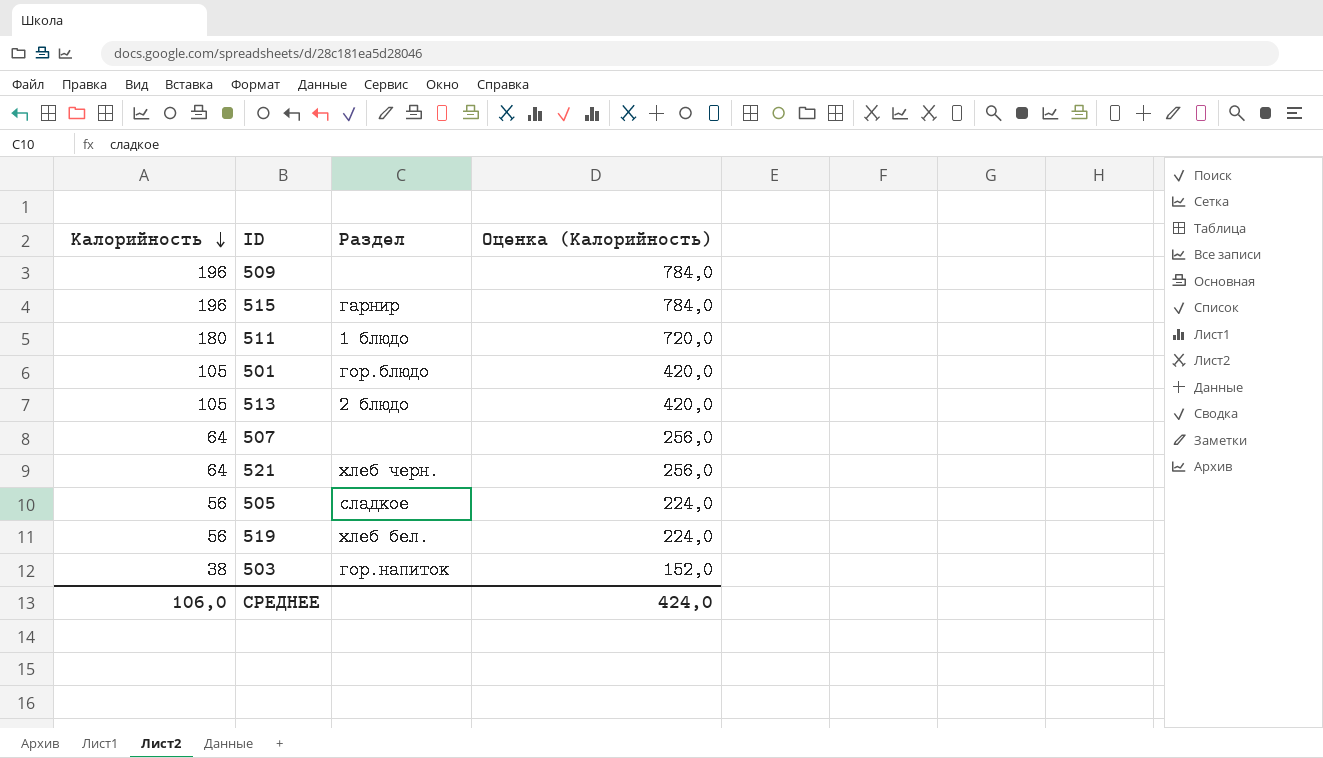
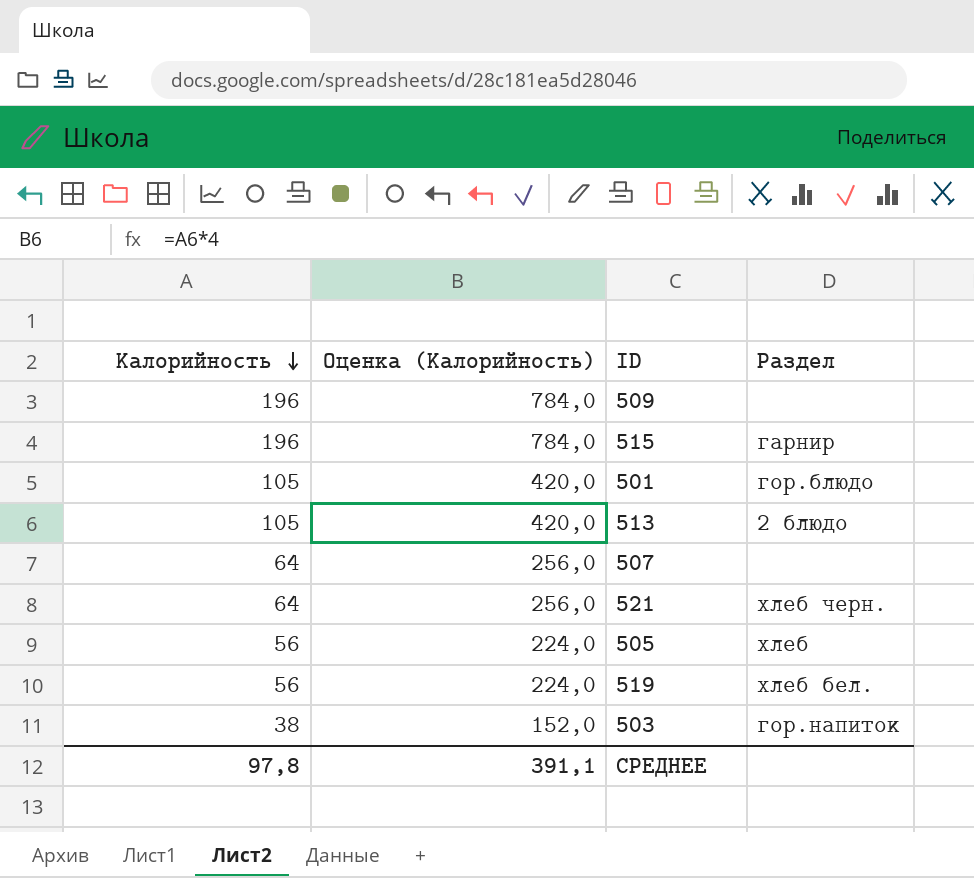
column Оценка (Калорийность) | position: 4 -> 2
row 511: 180 | 1 блюдо | 720,0 -> none
505 | Раздел: сладкое -> хлеб
СРЕДНЕЕ | Калорийность: 106,0 -> 97,8
СРЕДНЕЕ | Оценка (Калорийность): 424,0 -> 391,1

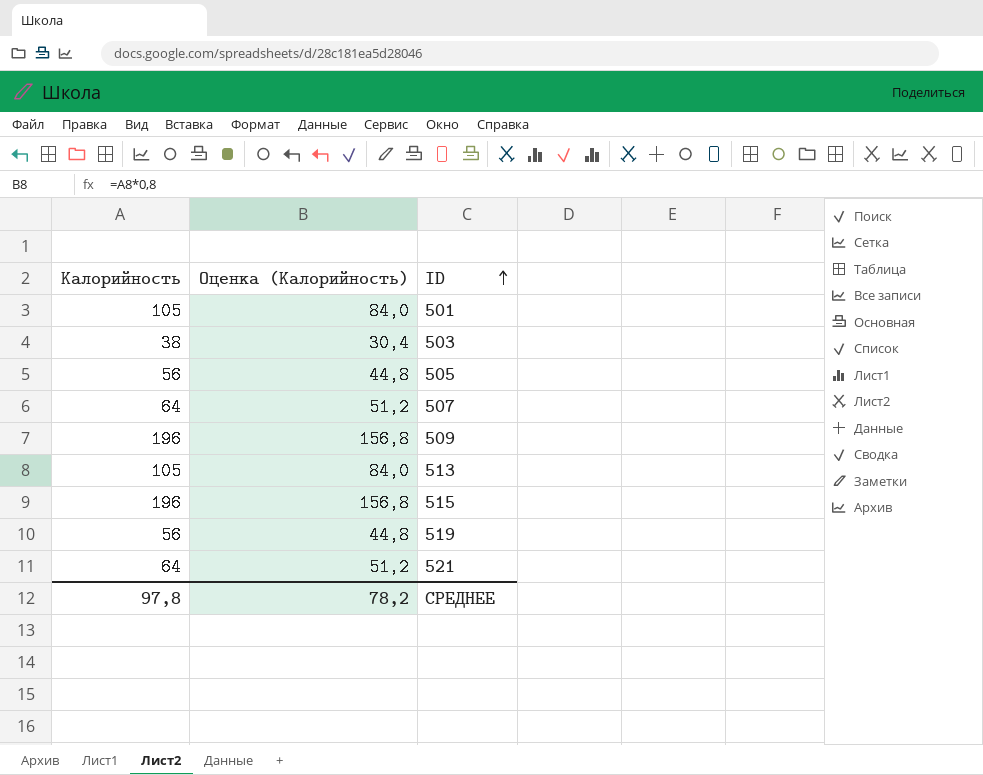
row order: Калорийность descending -> ID ascending
column Раздел | position: 4 -> none
column Оценка (Калорийность) | formula: [Калорийность] * 4 -> [Калорийность] * 0,8
СРЕДНЕЕ | Оценка (Калорийность): 391,1 -> 78,2

